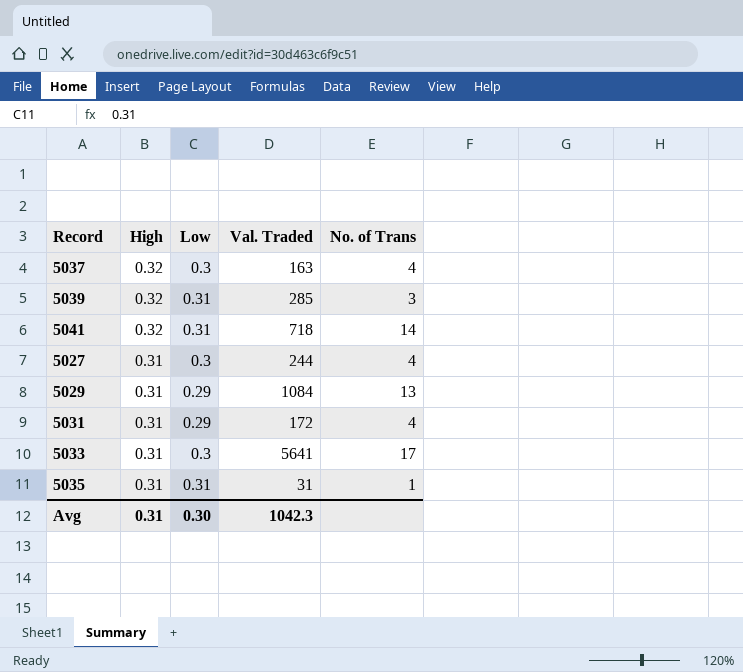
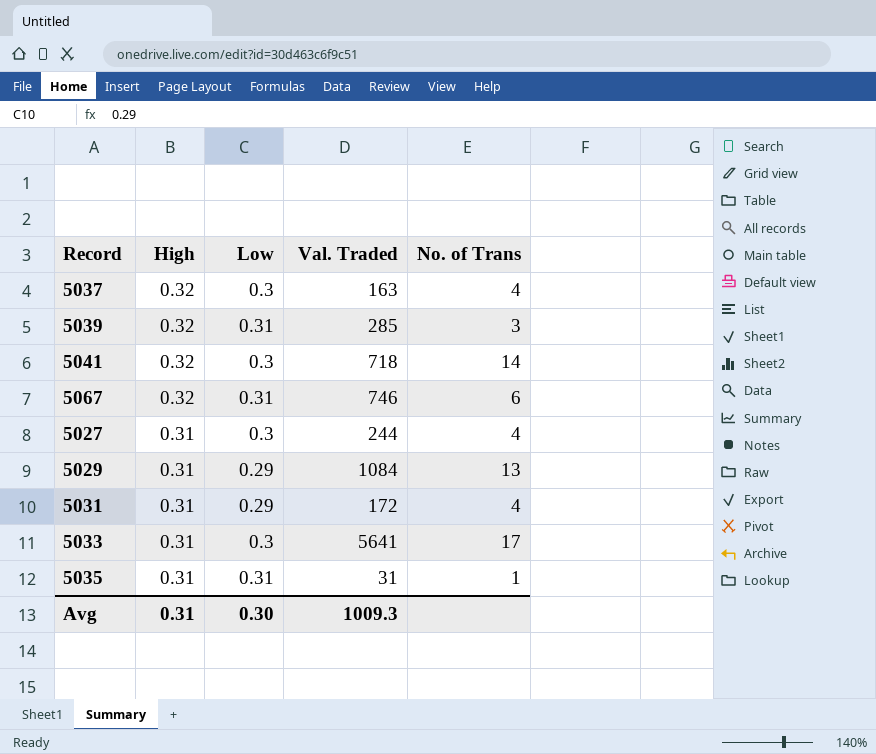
5041 | Low: 0.31 -> 0.3
row 5067: none -> 0.32 | 0.31 | 746 | 6
Avg | Val. Traded: 1042.3 -> 1009.3

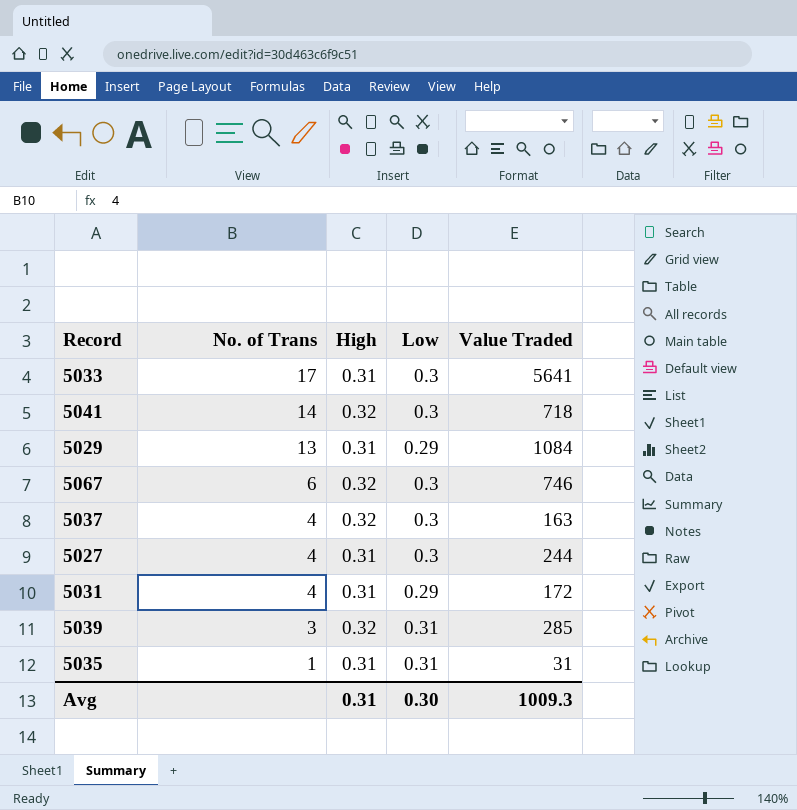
row order: High descending -> No. of Trans descending
column No. of Trans | position: 5 -> 2
column name: Val. Traded -> Value Traded
5067 | Low: 0.31 -> 0.3

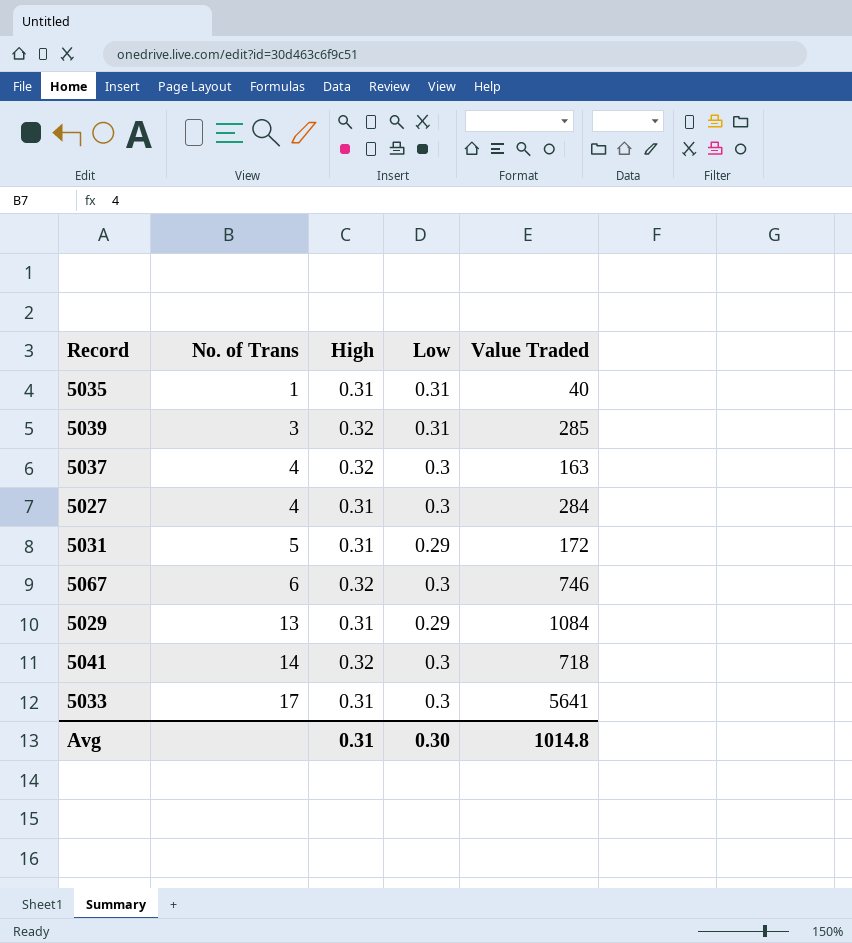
row order: No. of Trans descending -> No. of Trans ascending
5035 | Value Traded: 31 -> 40
5027 | Value Traded: 244 -> 284
5031 | No. of Trans: 4 -> 5
Avg | Value Traded: 1009.3 -> 1014.8

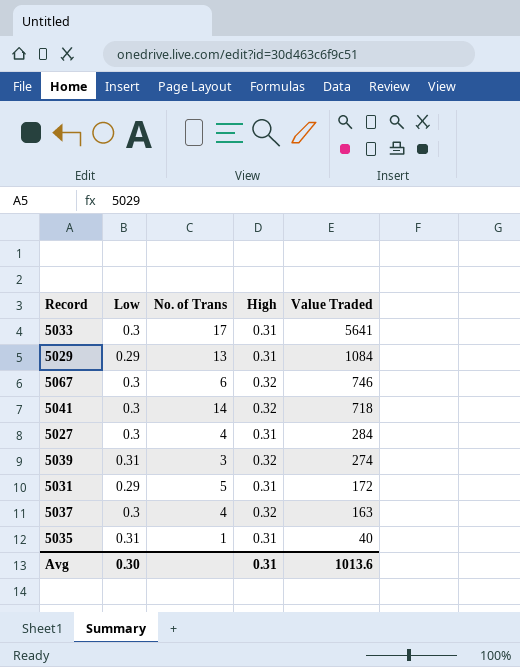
row order: No. of Trans ascending -> Value Traded descending
column Low | position: 4 -> 2
5039 | Value Traded: 285 -> 274
Avg | Value Traded: 1014.8 -> 1013.6

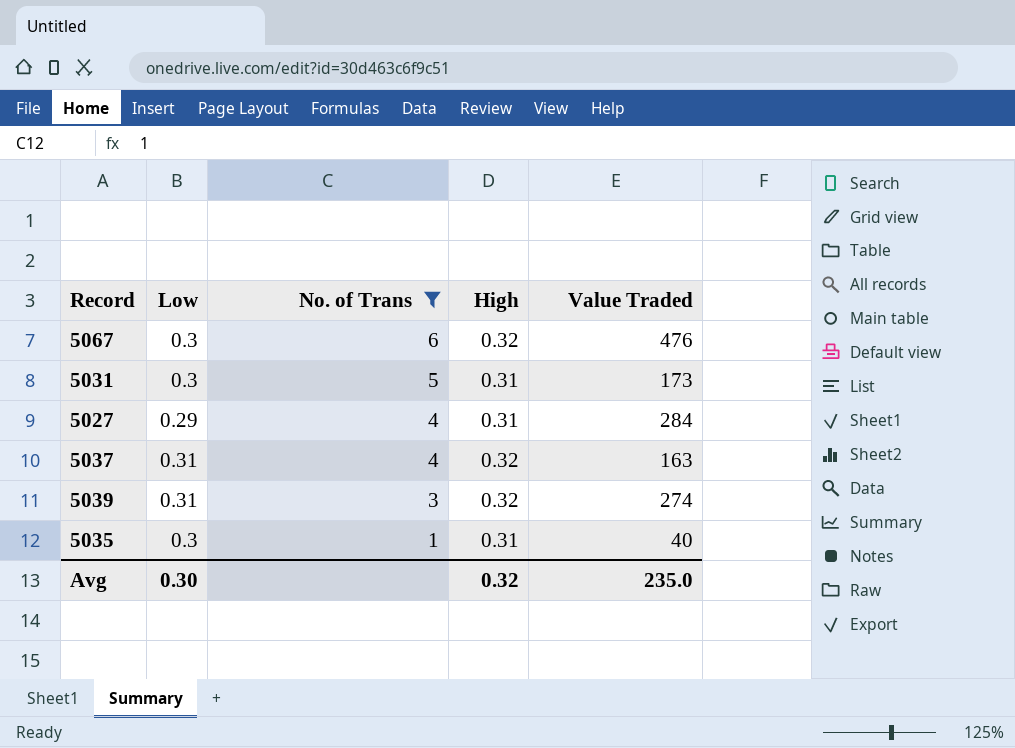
filter: none -> No. of Trans <= 6
row order: Value Traded descending -> No. of Trans descending
5067 | Value Traded: 746 -> 476
5031 | Low: 0.29 -> 0.3
5031 | Value Traded: 172 -> 173
5027 | Low: 0.3 -> 0.29
5037 | Low: 0.3 -> 0.31
5035 | Low: 0.31 -> 0.3
Avg | High: 0.31 -> 0.32
Avg | Value Traded: 1013.6 -> 235.0

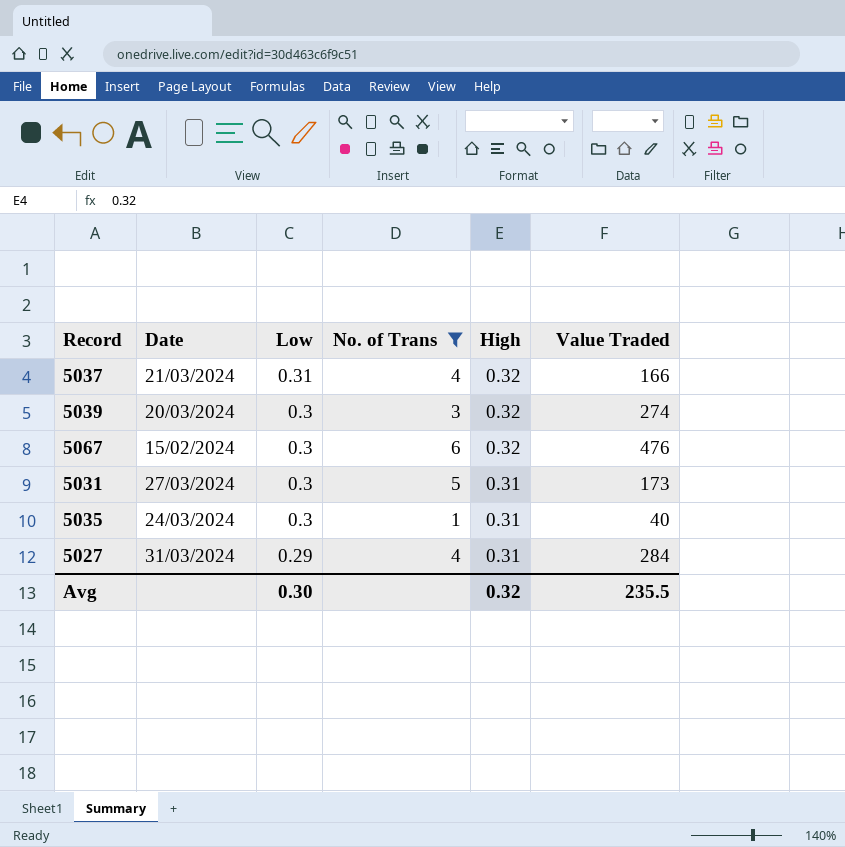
row order: No. of Trans descending -> Low descending
column Date | position: none -> 2
5037 | Value Traded: 163 -> 166
5039 | Low: 0.31 -> 0.3
Avg | Value Traded: 235.0 -> 235.5

